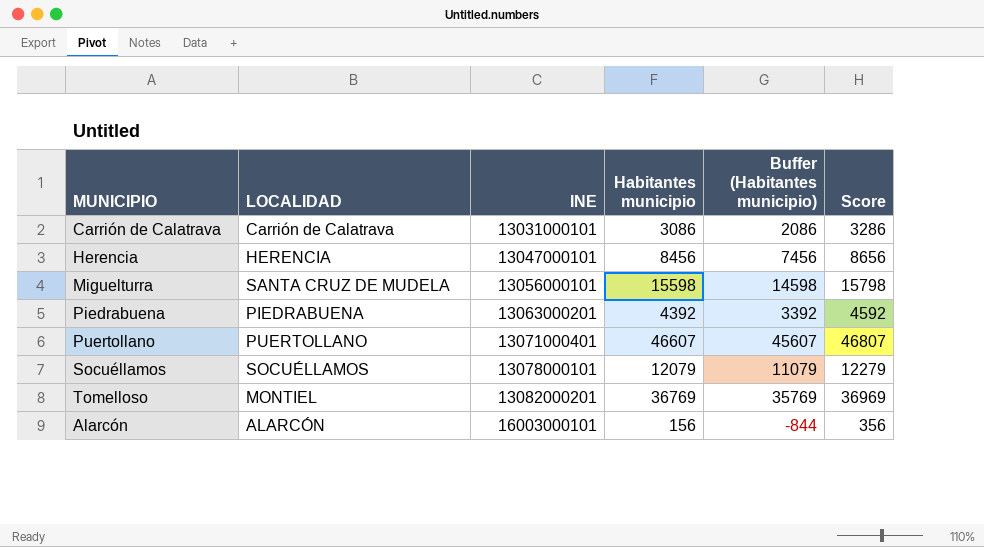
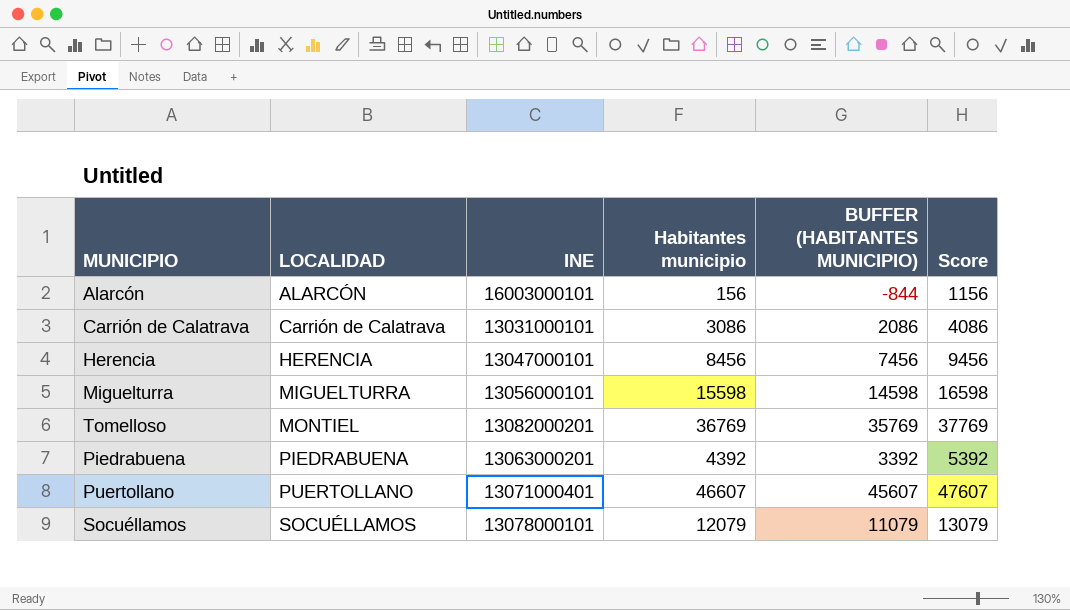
row order: INE ascending -> LOCALIDAD ascending
column name: Buffer (Habitantes municipio) -> BUFFER (HABITANTES MUNICIPIO)
column Score | formula: [Habitantes municipio] + 200 -> [Habitantes municipio] + 1000
Miguelturra | LOCALIDAD: SANTA CRUZ DE MUDELA -> MIGUELTURRA

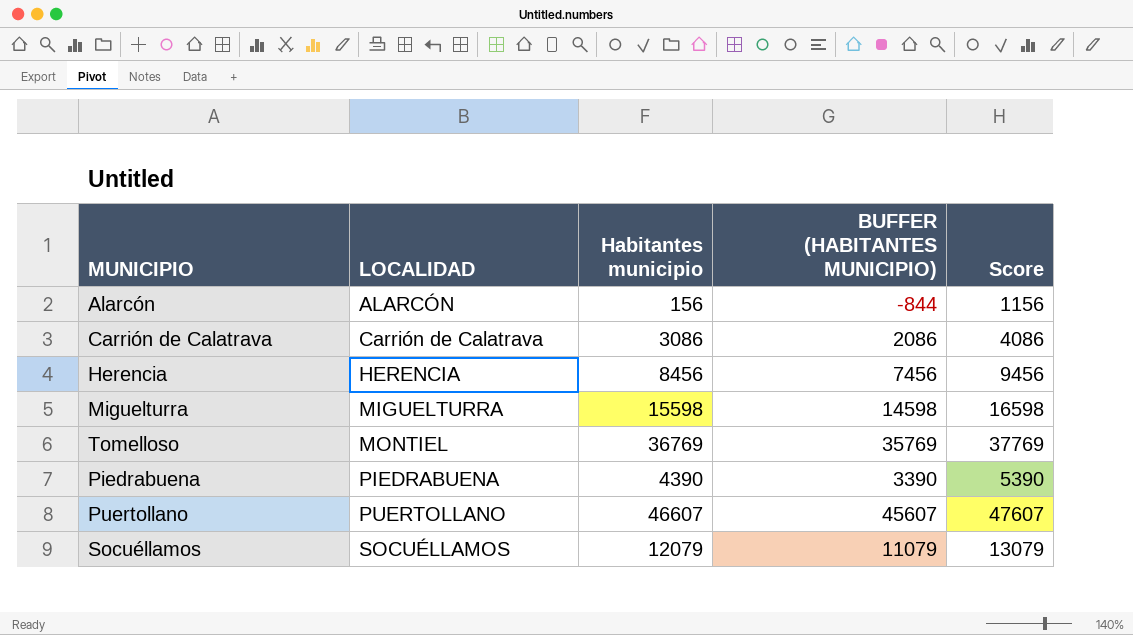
column INE | position: 3 -> none
Piedrabuena | Habitantes municipio: 4392 -> 4390
Piedrabuena | BUFFER (HABITANTES MUNICIPIO): 3392 -> 3390
Piedrabuena | Score: 5392 -> 5390

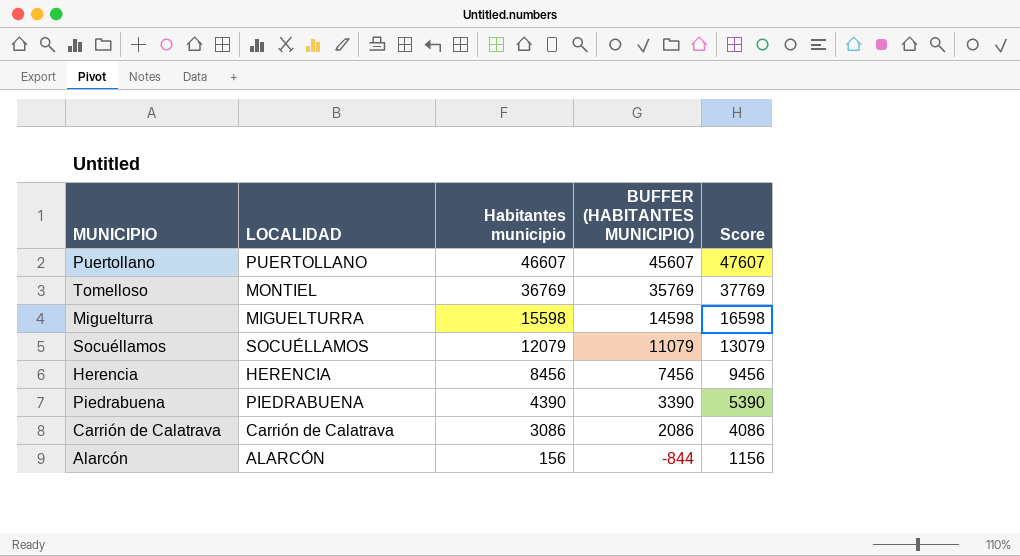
row order: LOCALIDAD ascending -> Habitantes municipio descending

